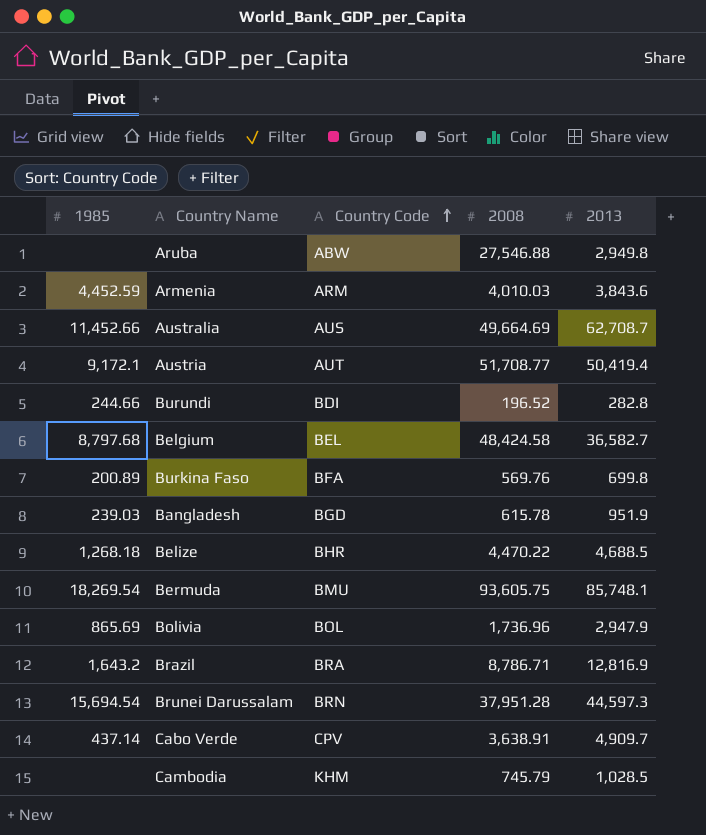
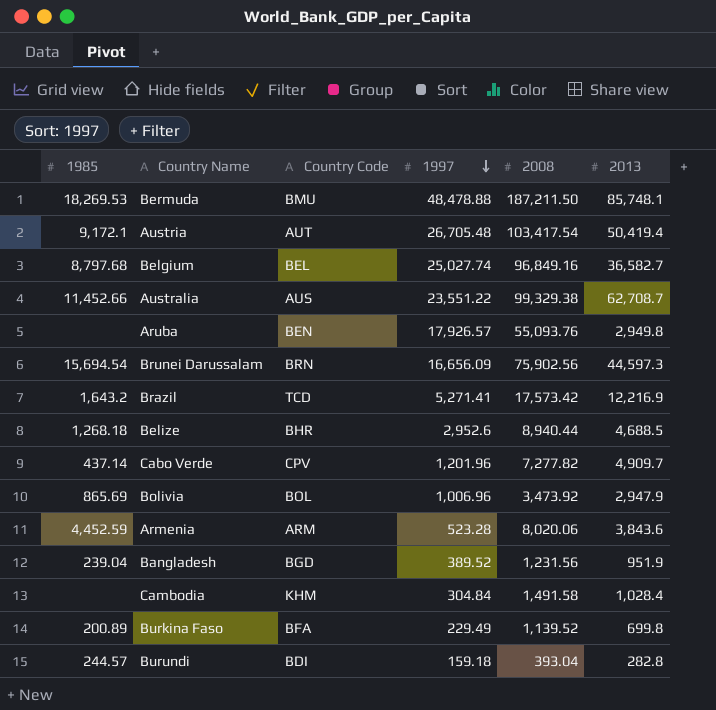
row order: Country Code ascending -> 1997 descending
column 1997 | position: none -> 4
Bermuda | 1985: 18,269.54 -> 18,269.53
Bermuda | 2008: 93,605.75 -> 187,211.50
Austria | 2008: 51,708.77 -> 103,417.54
Belgium | 2008: 48,424.58 -> 96,849.16
Australia | 2008: 49,664.69 -> 99,329.38
Aruba | Country Code: ABW -> BEN
Aruba | 2008: 27,546.88 -> 55,093.76
Brunei Darussalam | 2008: 37,951.28 -> 75,902.56
Brazil | Country Code: BRA -> TCD
Brazil | 2008: 8,786.71 -> 17,573.42
Brazil | 2013: 12,816.9 -> 12,216.9
Belize | 2008: 4,470.22 -> 8,940.44
Cabo Verde | 2008: 3,638.91 -> 7,277.82
Bolivia | 2008: 1,736.96 -> 3,473.92
Armenia | 2008: 4,010.03 -> 8,020.06
Bangladesh | 1985: 239.03 -> 239.04
Bangladesh | 2008: 615.78 -> 1,231.56
Cambodia | 2008: 745.79 -> 1,491.58
Cambodia | 2013: 1,028.5 -> 1,028.4
Burkina Faso | 2008: 569.76 -> 1,139.52
Burundi | 1985: 244.66 -> 244.57
Burundi | 2008: 196.52 -> 393.04

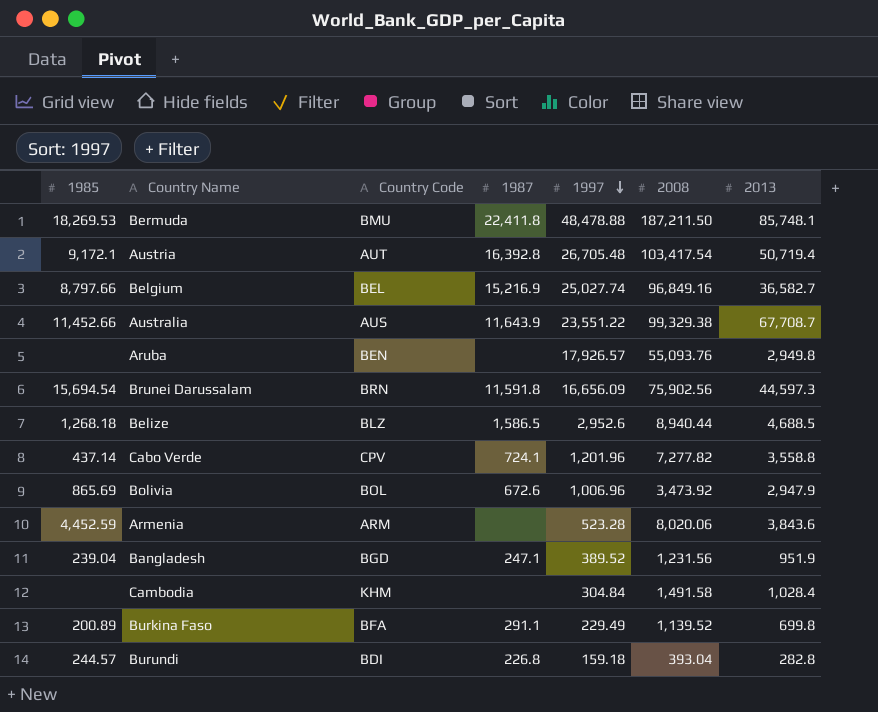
column 1987 | position: none -> 4
row Brazil: 1,643.2 | TCD | 5,271.41 | 17,573.42 | 12,216.9 -> none
Austria | 2013: 50,419.4 -> 50,719.4
Belgium | 1985: 8,797.68 -> 8,797.66
Australia | 2013: 62,708.7 -> 67,708.7
Belize | Country Code: BHR -> BLZ
Cabo Verde | 2013: 4,909.7 -> 3,558.8

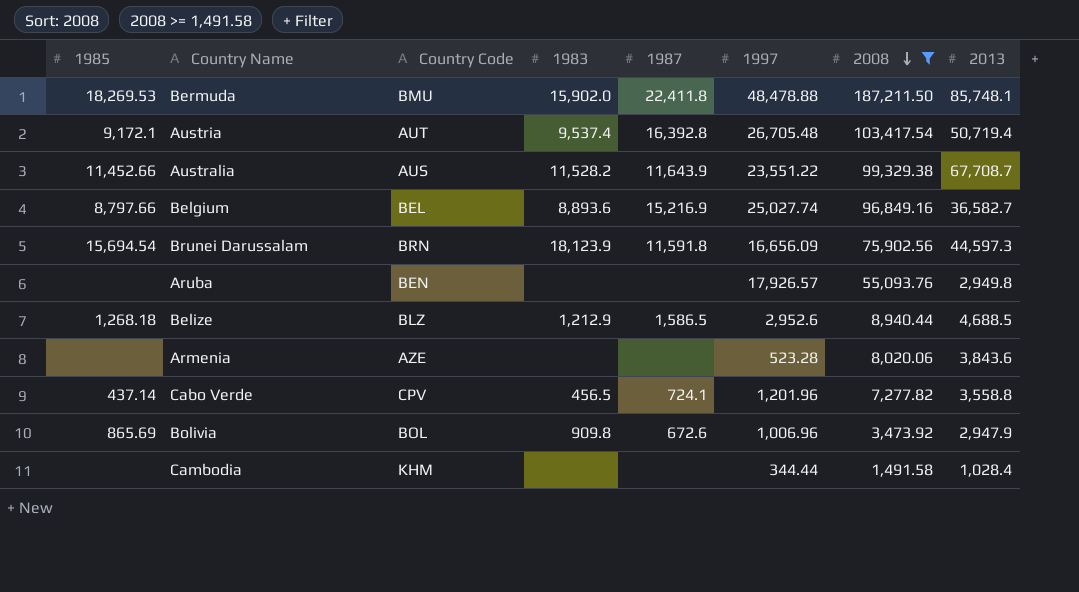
filter: none -> 2008 >= 1,491.58
row order: 1997 descending -> 2008 descending
column 1983 | position: none -> 4
Armenia | 1985: 4,452.59 -> none
Armenia | Country Code: ARM -> AZE
Cambodia | 1997: 304.84 -> 344.44

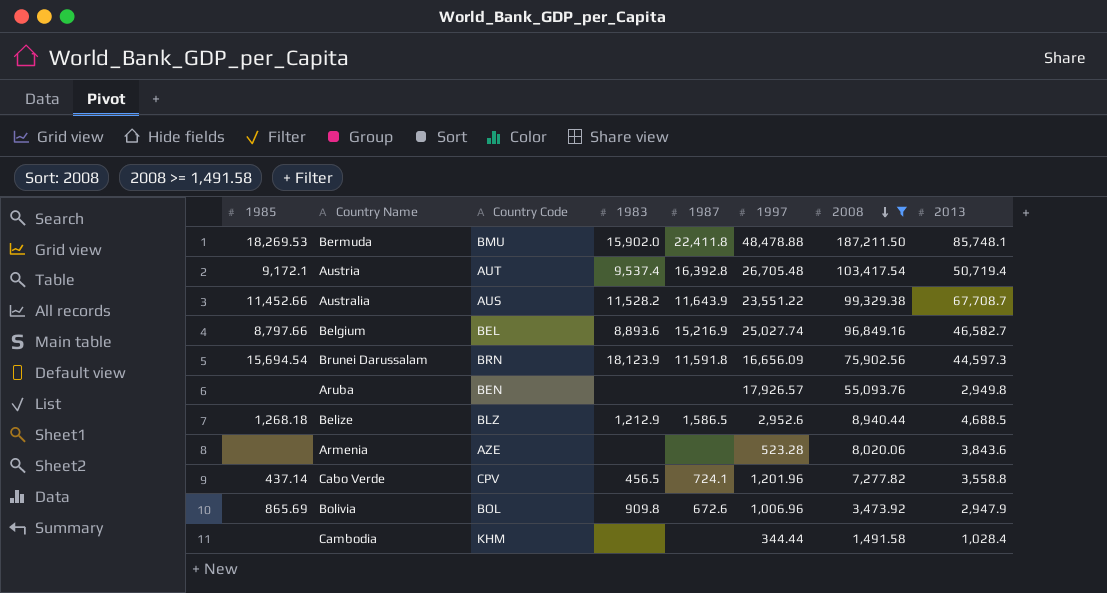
Belgium | 2013: 36,582.7 -> 46,582.7

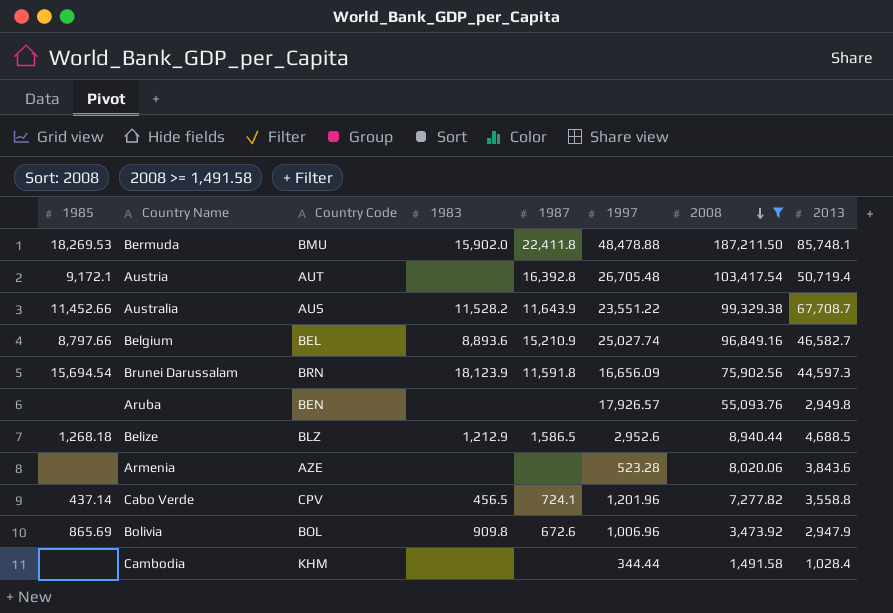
Austria | 1983: 9,537.4 -> none
Belgium | 1987: 15,216.9 -> 15,210.9

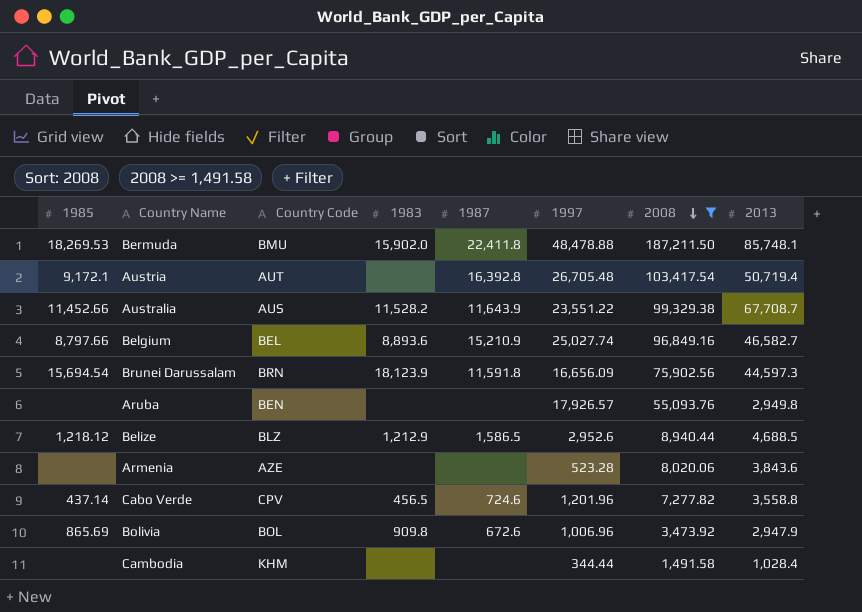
Belize | 1985: 1,268.18 -> 1,218.12
Cabo Verde | 1987: 724.1 -> 724.6

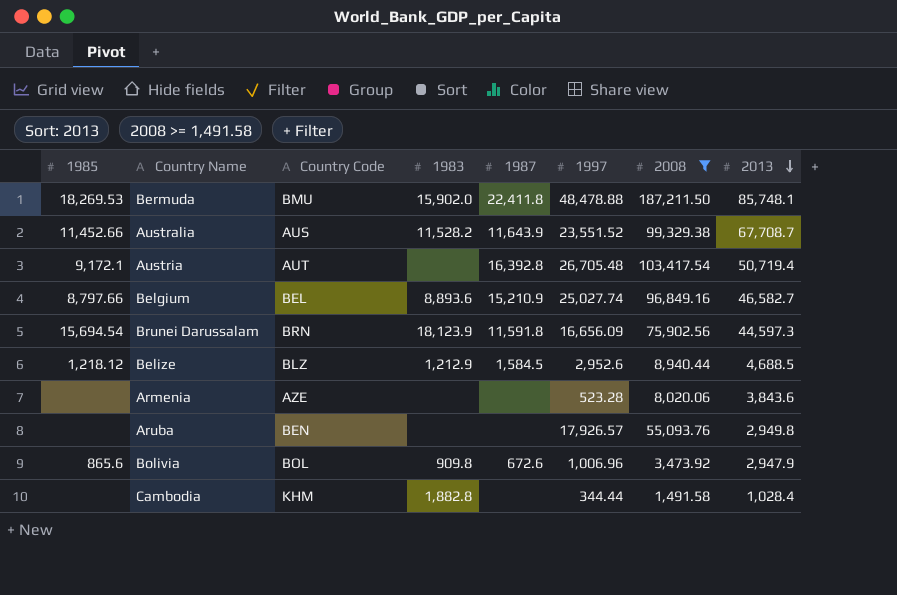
row order: 2008 descending -> 2013 descending
row Cabo Verde: 437.14 | CPV | 456.5 | 724.6 | 1,201.96 | 7,277.82 | 3,558.8 -> none
Australia | 1997: 23,551.22 -> 23,551.52
Belize | 1987: 1,586.5 -> 1,584.5
Bolivia | 1985: 865.69 -> 865.6
Cambodia | 1983: none -> 1,882.8

